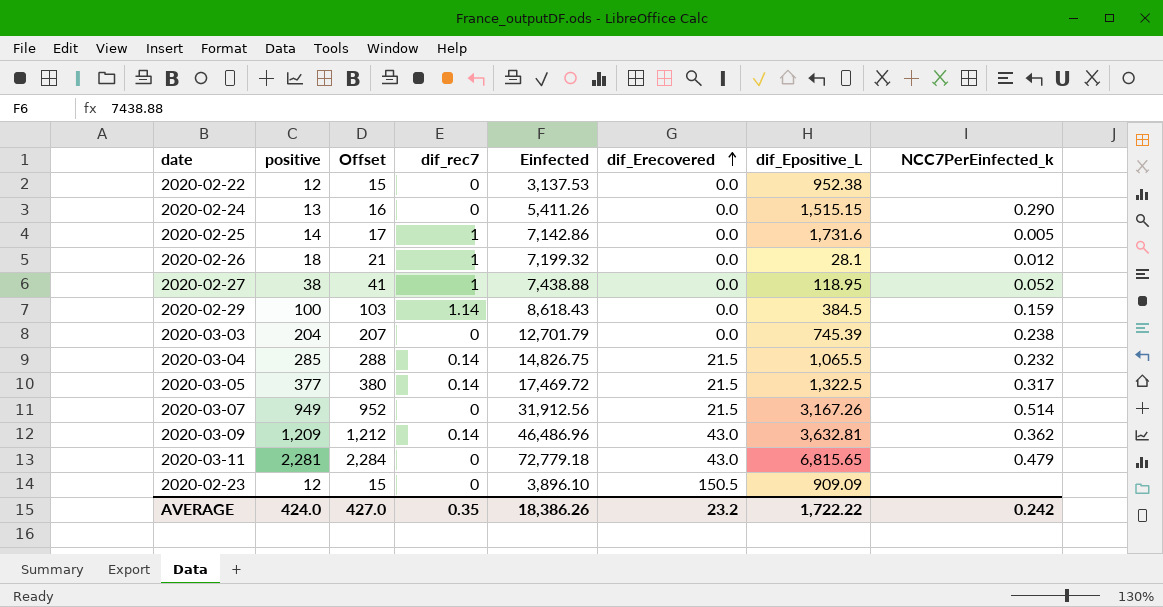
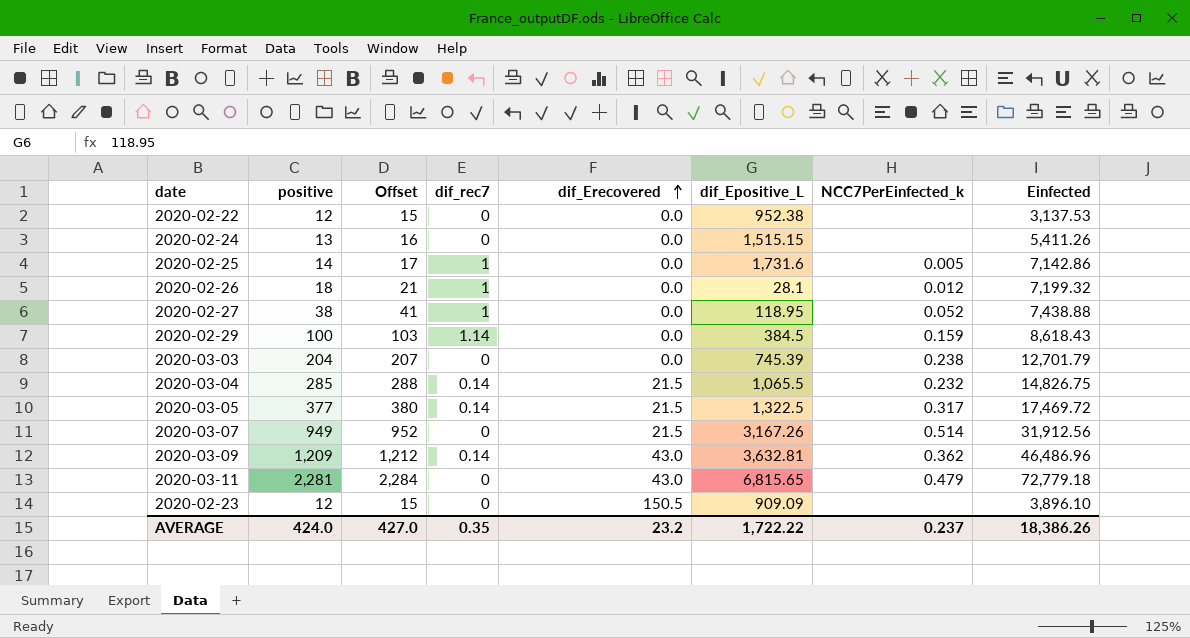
column Einfected | position: 5 -> 8
2020-02-24 | NCC7PerEinfected_k: 0.290 -> none
AVERAGE | NCC7PerEinfected_k: 0.242 -> 0.237

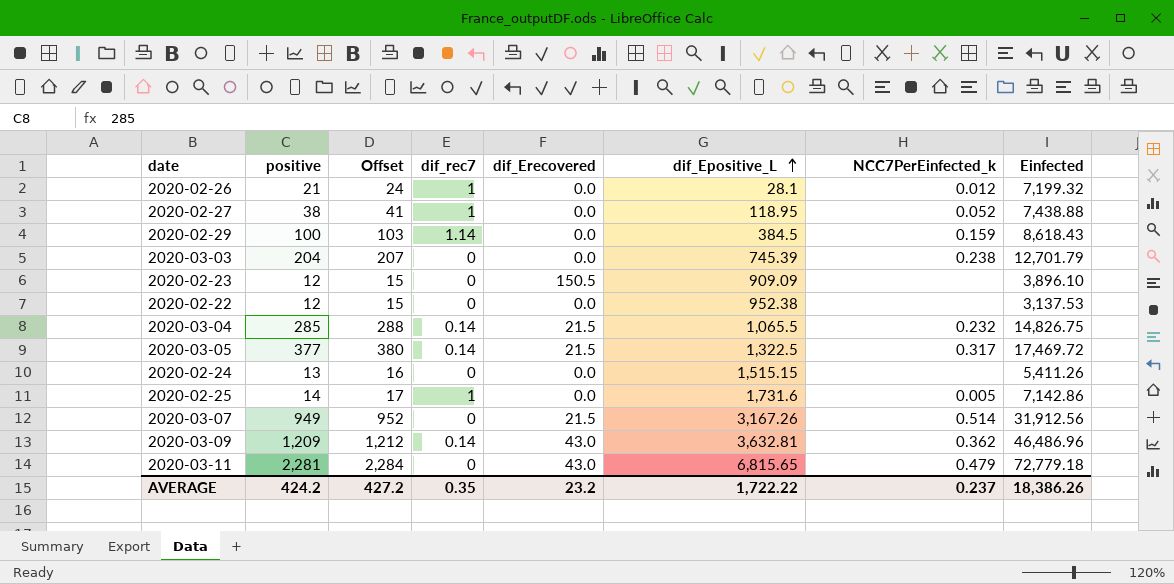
row order: dif_Erecovered ascending -> dif_Epositive_L ascending
2020-02-26 | positive: 18 -> 21
2020-02-26 | Offset: 21 -> 24
AVERAGE | positive: 424.0 -> 424.2
AVERAGE | Offset: 427.0 -> 427.2

